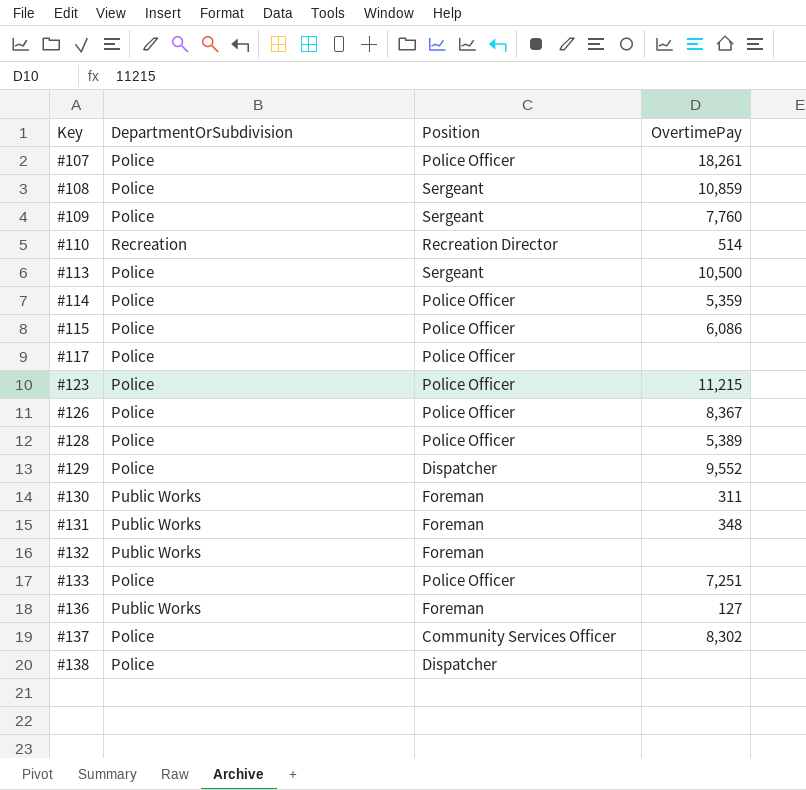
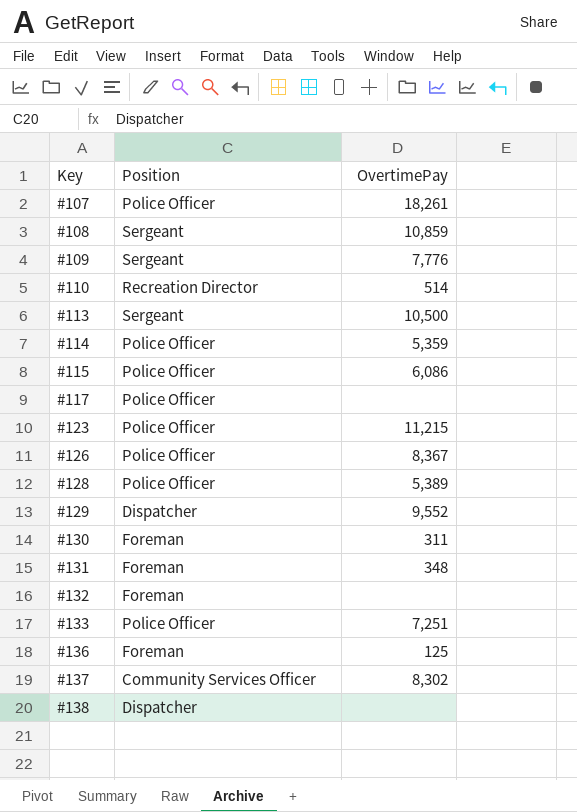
column DepartmentOrSubdivision | position: 2 -> none
#109 | OvertimePay: 7,760 -> 7,776
#136 | OvertimePay: 127 -> 125

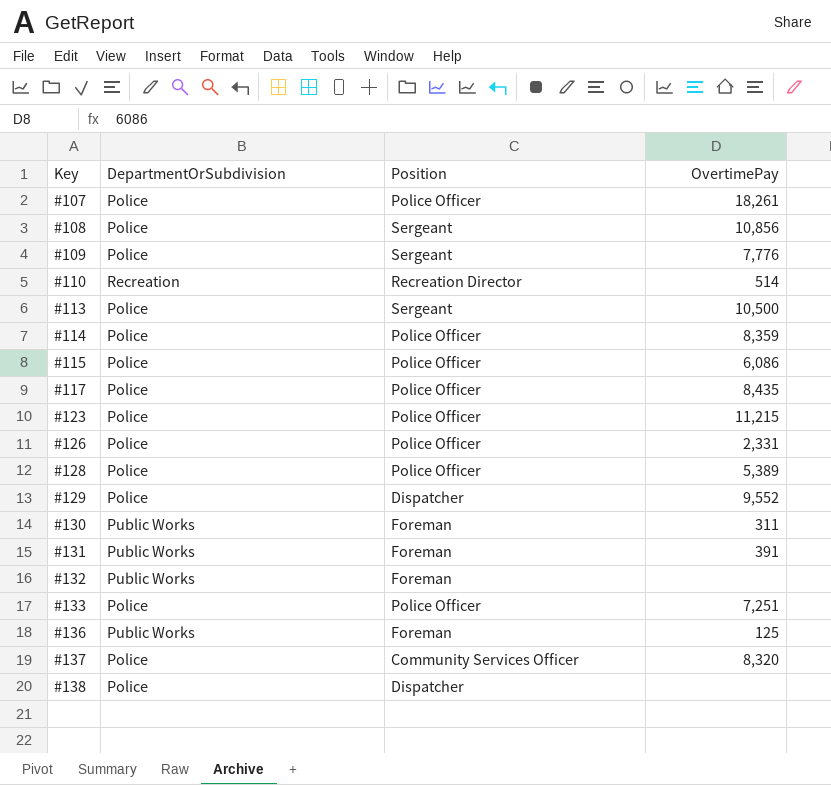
column DepartmentOrSubdivision | position: none -> 2
#108 | OvertimePay: 10,859 -> 10,856
#114 | OvertimePay: 5,359 -> 8,359
#117 | OvertimePay: none -> 8,435
#126 | OvertimePay: 8,367 -> 2,331
#131 | OvertimePay: 348 -> 391
#137 | OvertimePay: 8,302 -> 8,320

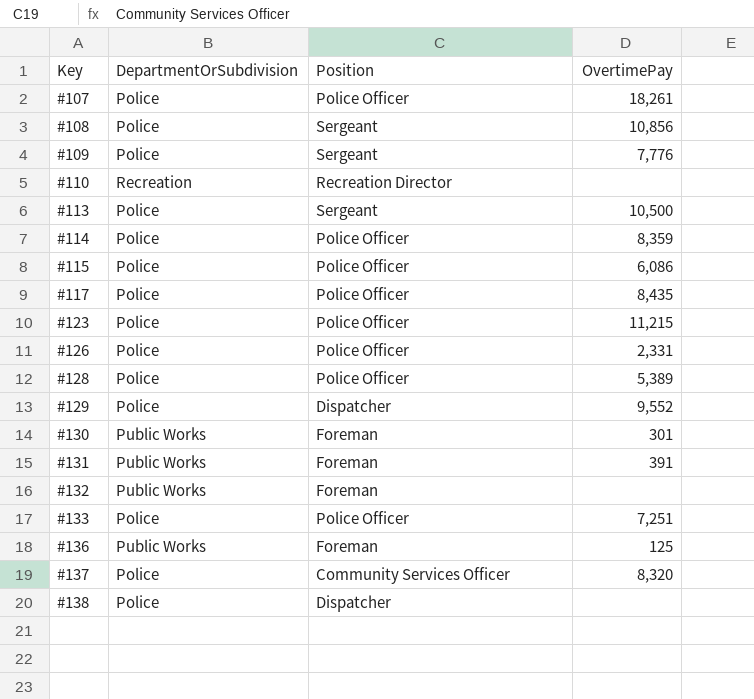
#110 | OvertimePay: 514 -> none
#130 | OvertimePay: 311 -> 301

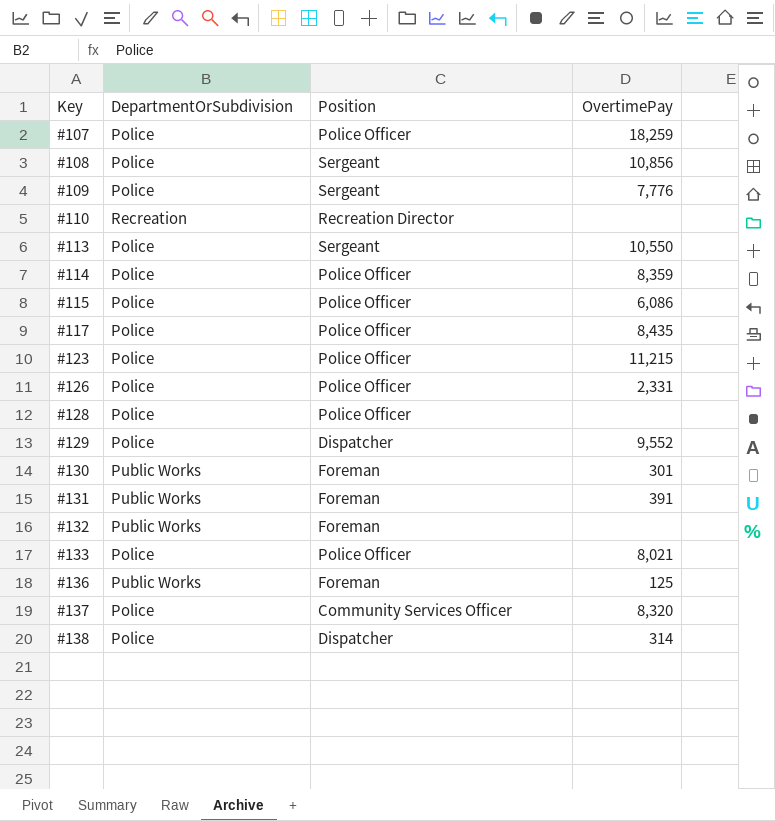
#107 | OvertimePay: 18,261 -> 18,259
#113 | OvertimePay: 10,500 -> 10,550
#128 | OvertimePay: 5,389 -> none
#133 | OvertimePay: 7,251 -> 8,021
#138 | OvertimePay: none -> 314

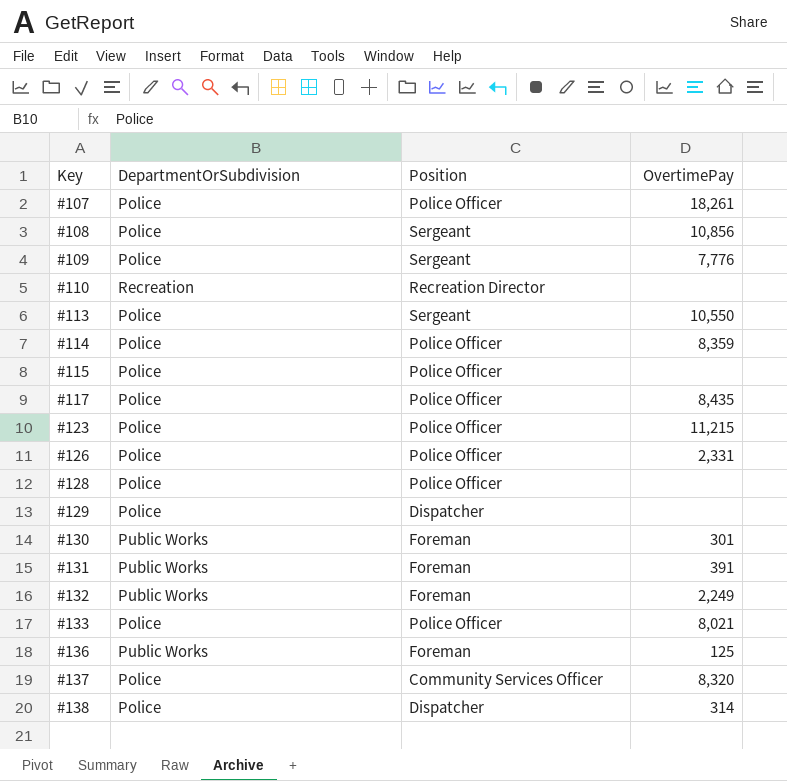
#107 | OvertimePay: 18,259 -> 18,261
#115 | OvertimePay: 6,086 -> none
#129 | OvertimePay: 9,552 -> none
#132 | OvertimePay: none -> 2,249

